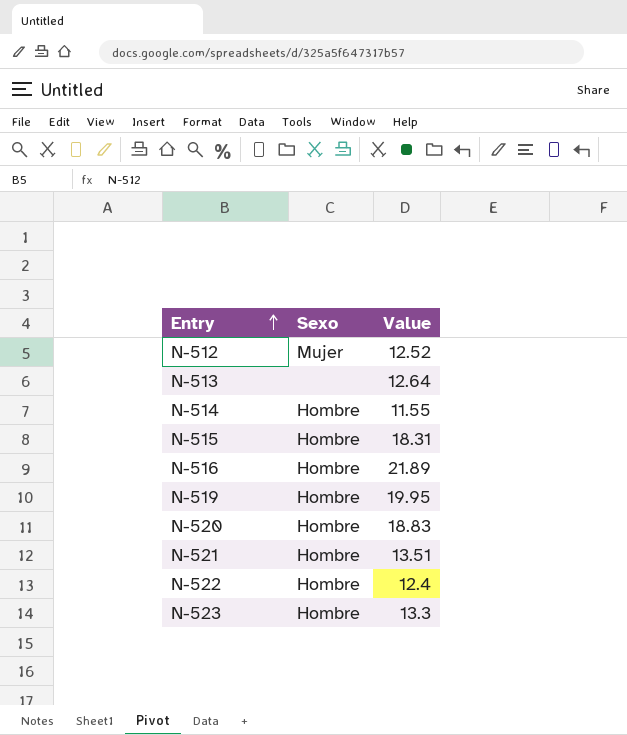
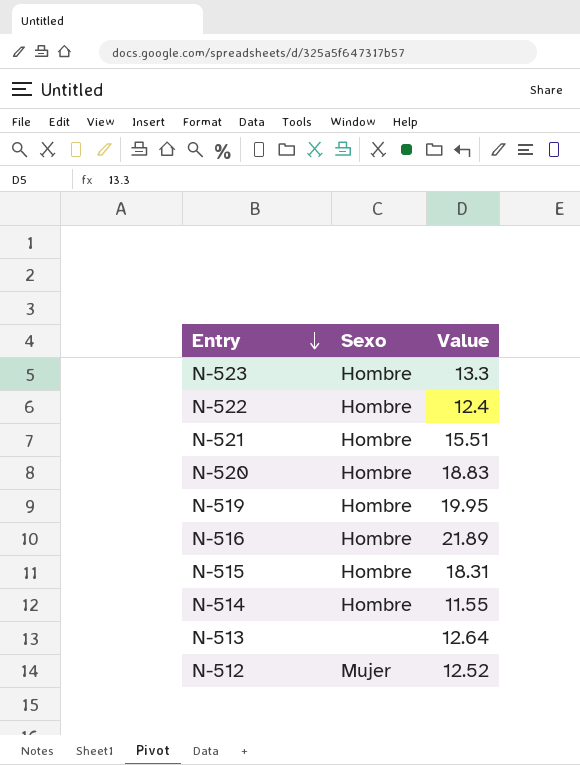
row order: Entry ascending -> Entry descending
N-521 | Value: 13.51 -> 15.51

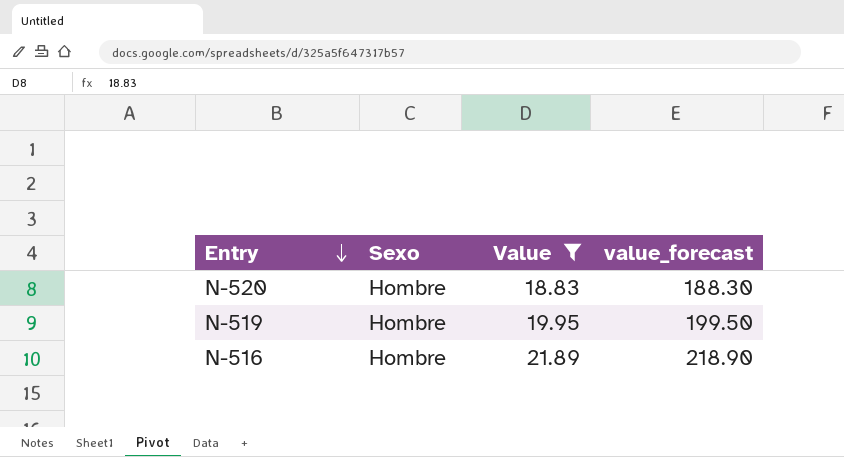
filter: none -> Value >= 18.83
column value_forecast | formula: none -> [Value] * 10

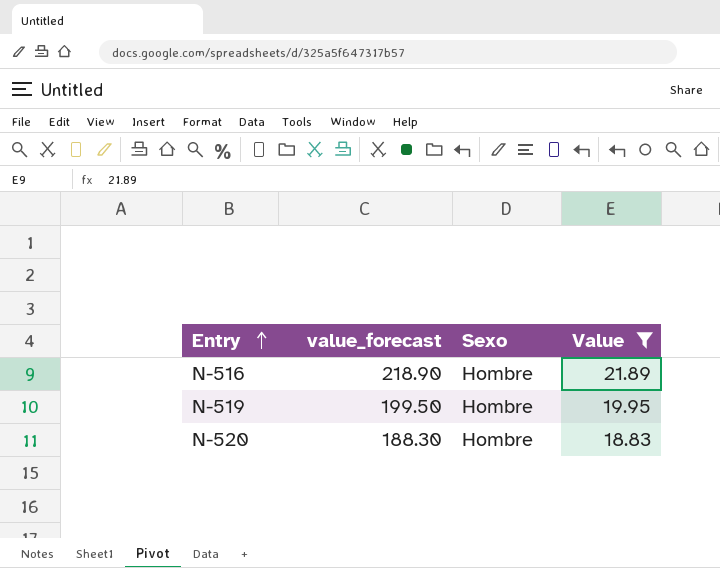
row order: Entry descending -> Entry ascending
column value_forecast | position: 4 -> 2

